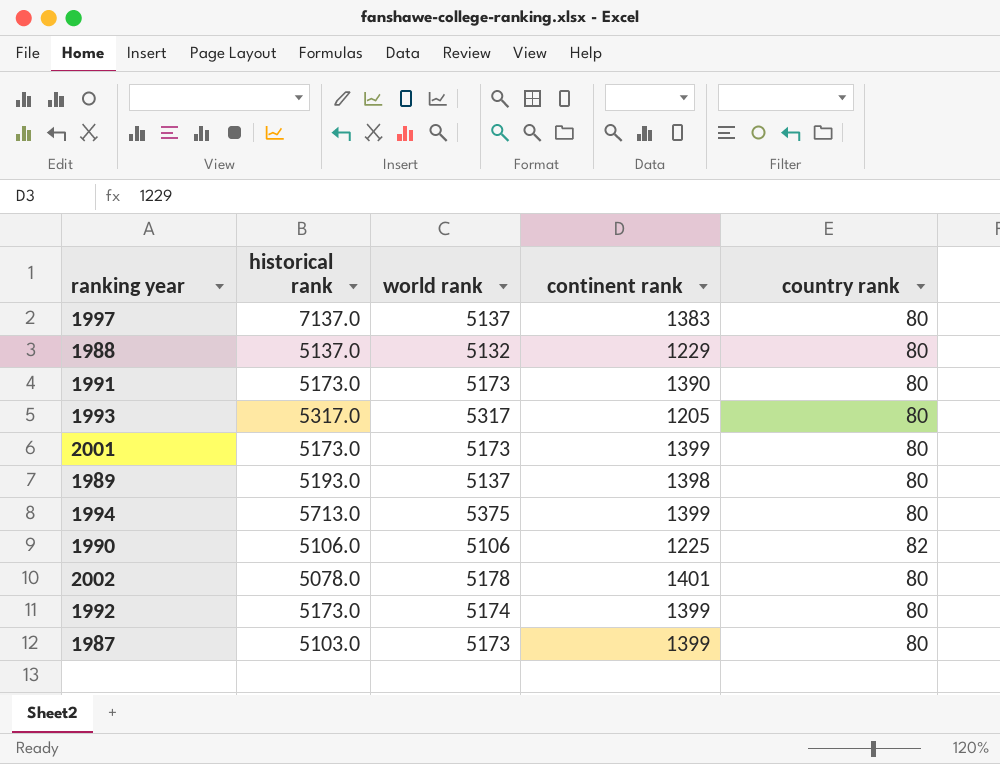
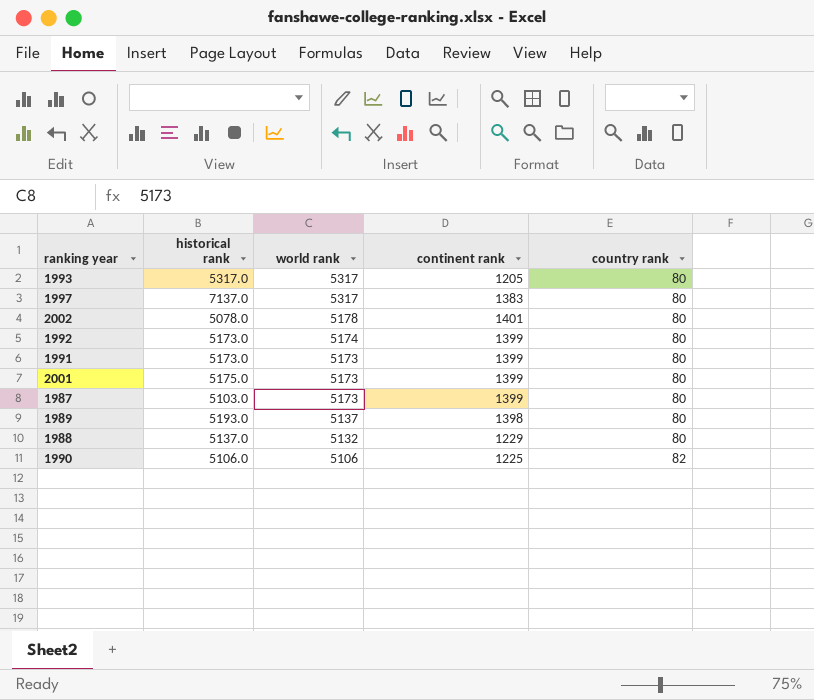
row order: none -> world rank descending
row 1994: 5713.0 | 5375 | 1399 | 80 -> none
1997 | world rank: 5137 -> 5317
1991 | continent rank: 1390 -> 1399
2001 | historical rank: 5173.0 -> 5175.0

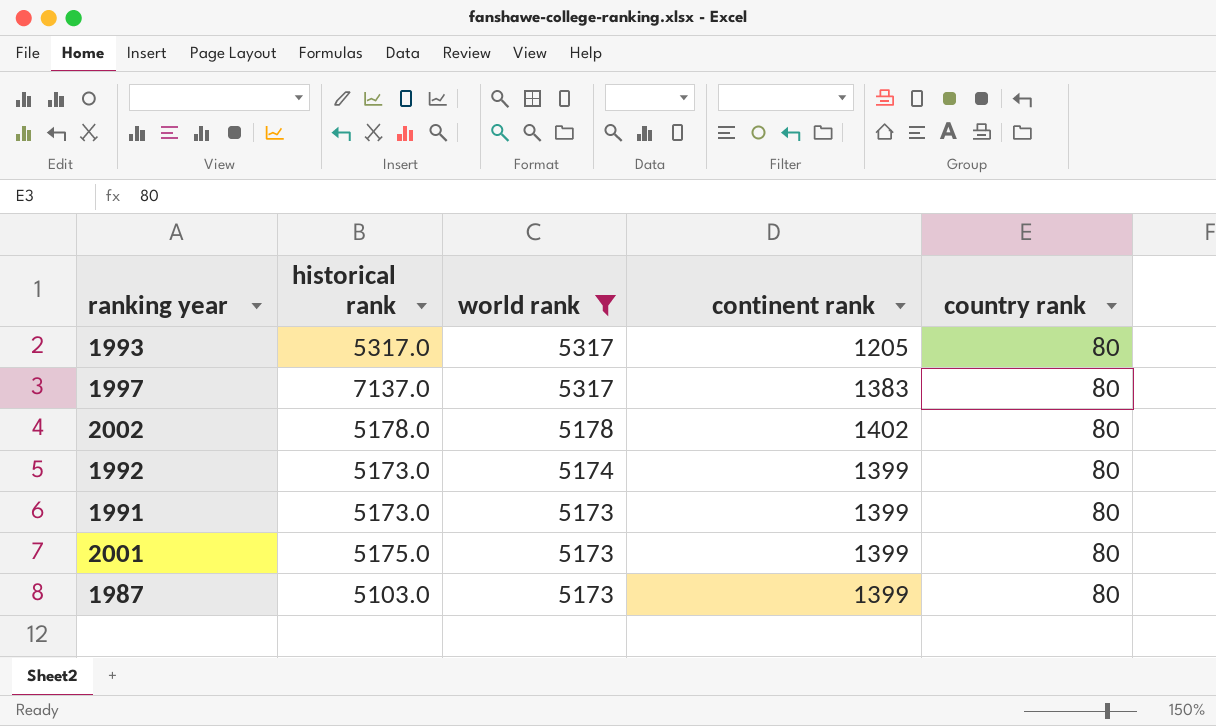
filter: none -> world rank >= 5173
2002 | historical rank: 5078.0 -> 5178.0
2002 | continent rank: 1401 -> 1402

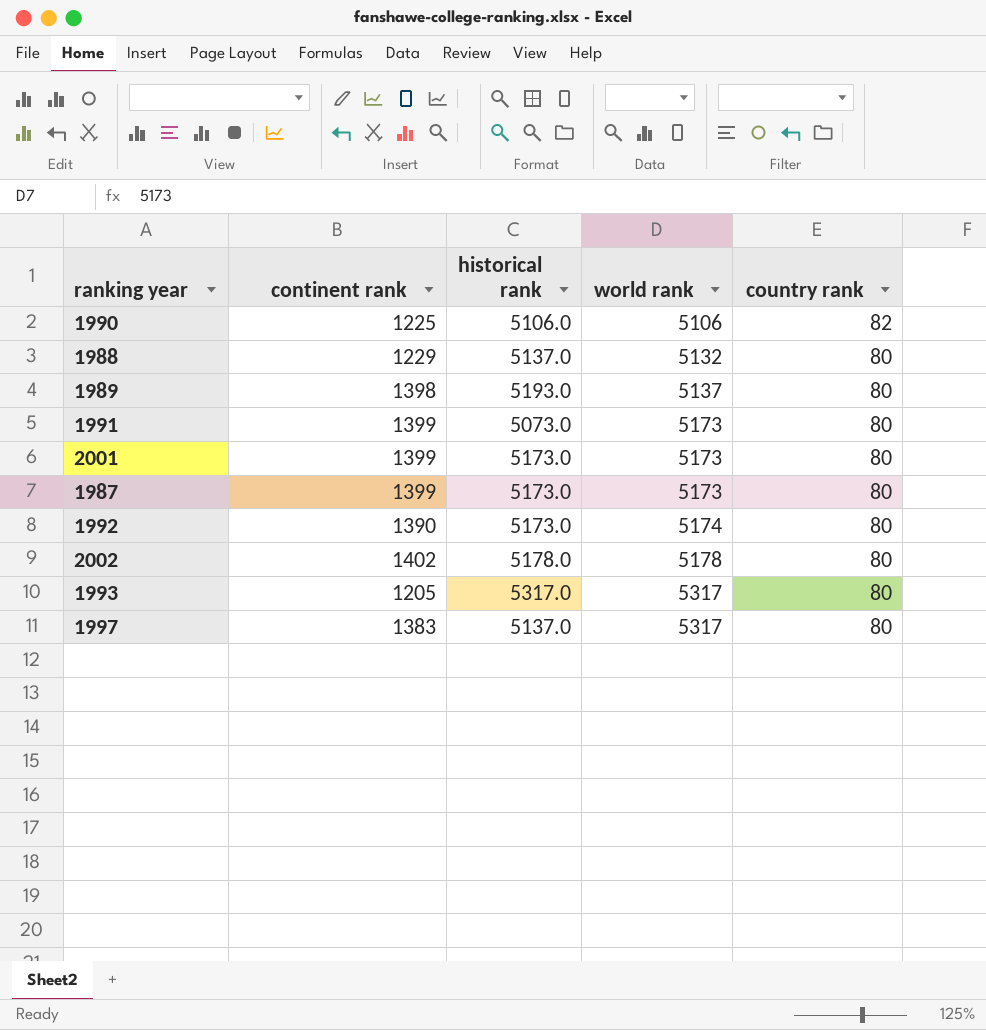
filter: world rank >= 5173 -> none
row order: world rank descending -> world rank ascending
column continent rank | position: 4 -> 2
1991 | historical rank: 5173.0 -> 5073.0
2001 | historical rank: 5175.0 -> 5173.0
1987 | historical rank: 5103.0 -> 5173.0
1992 | continent rank: 1399 -> 1390
1997 | historical rank: 7137.0 -> 5137.0

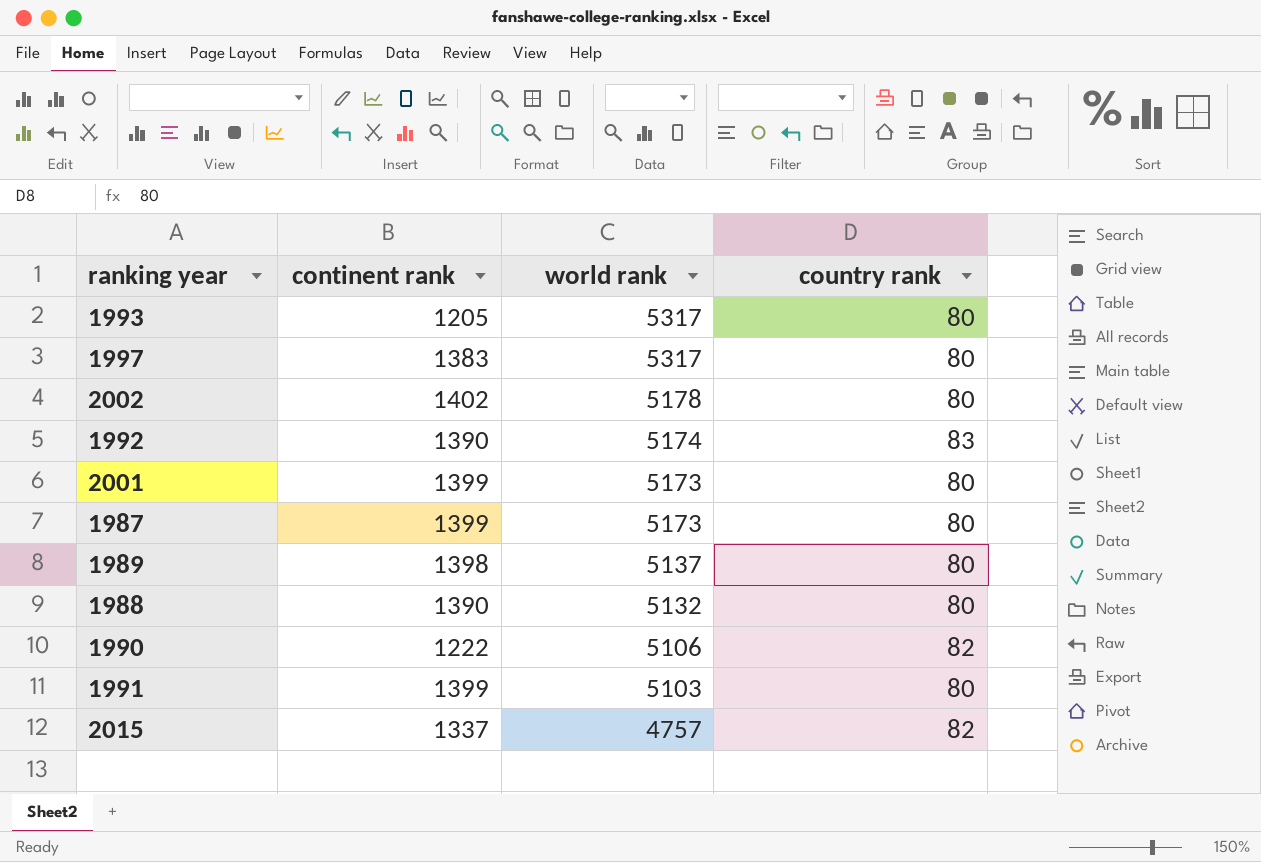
row order: world rank ascending -> world rank descending
column historical rank | position: 3 -> none
1992 | country rank: 80 -> 83
1988 | continent rank: 1229 -> 1390
1990 | continent rank: 1225 -> 1222
1991 | world rank: 5173 -> 5103
row 2015: none -> 1337 | 4757 | 82

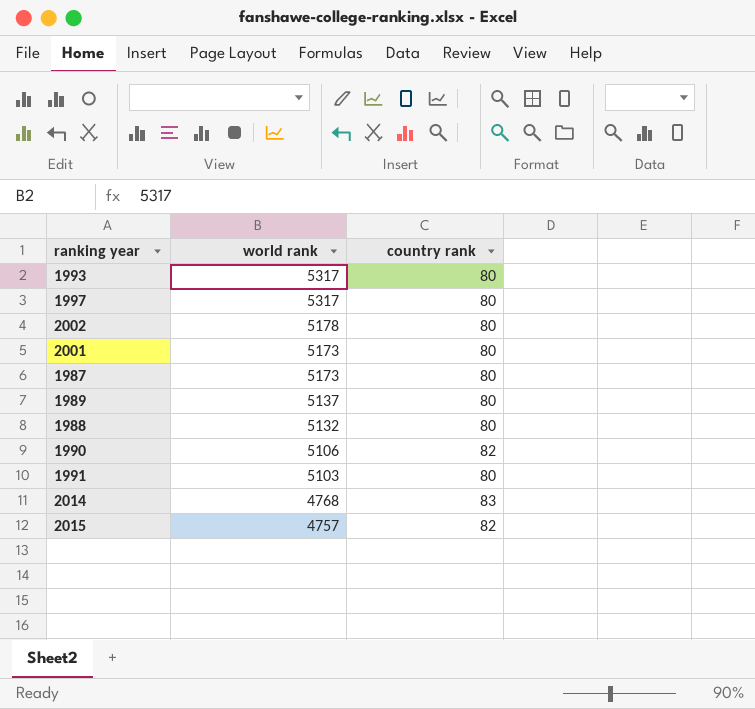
column continent rank | position: 2 -> none
row 1992: 1390 | 5174 | 83 -> none
row 2014: none -> 4768 | 83

